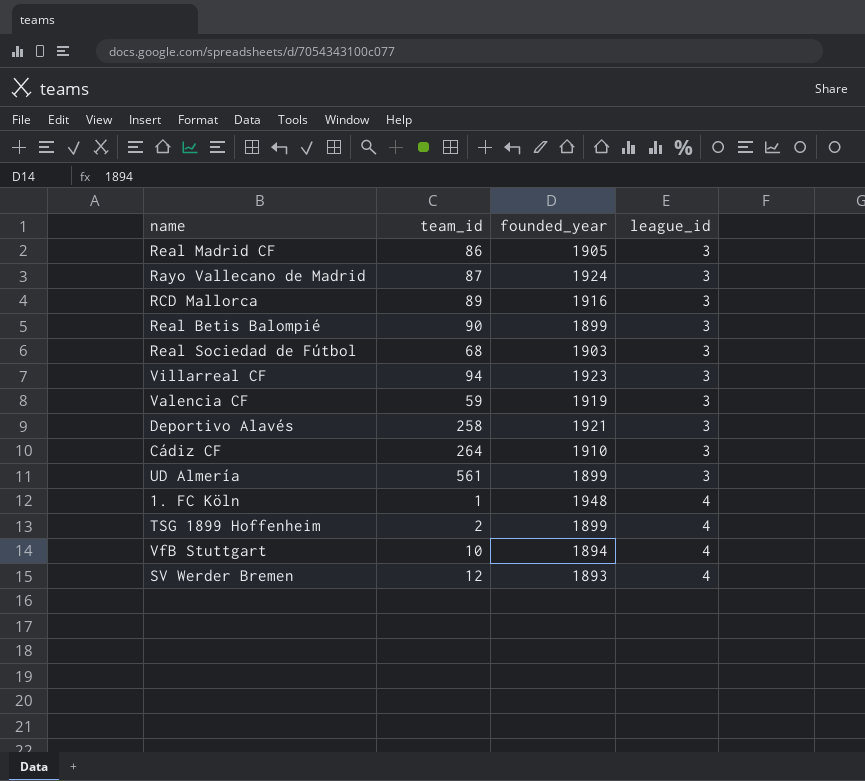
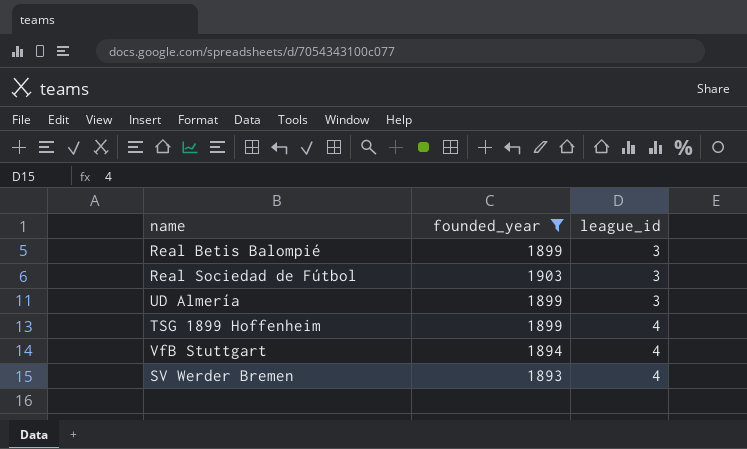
filter: none -> founded_year <= 1903
column team_id | position: 2 -> none

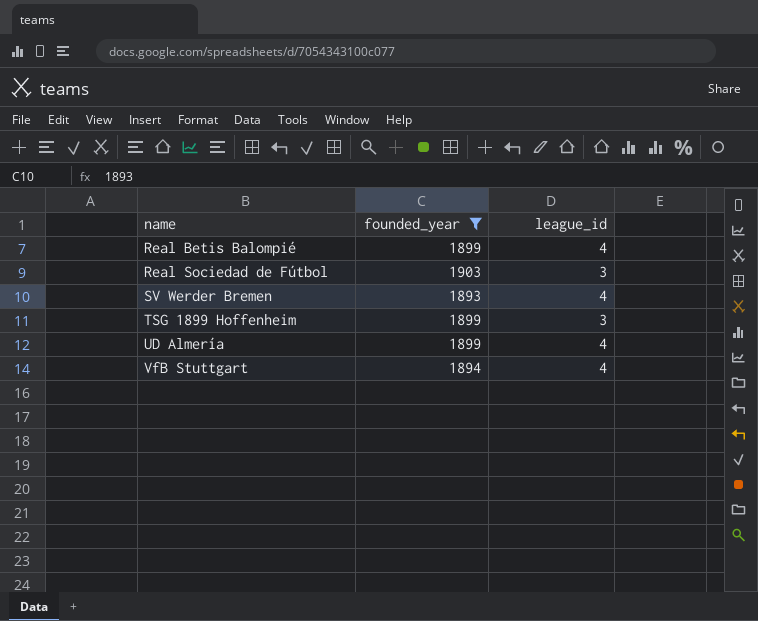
row order: league_id ascending -> name ascending
Real Betis Balompié | league_id: 3 -> 4
TSG 1899 Hoffenheim | league_id: 4 -> 3
UD Almería | league_id: 3 -> 4

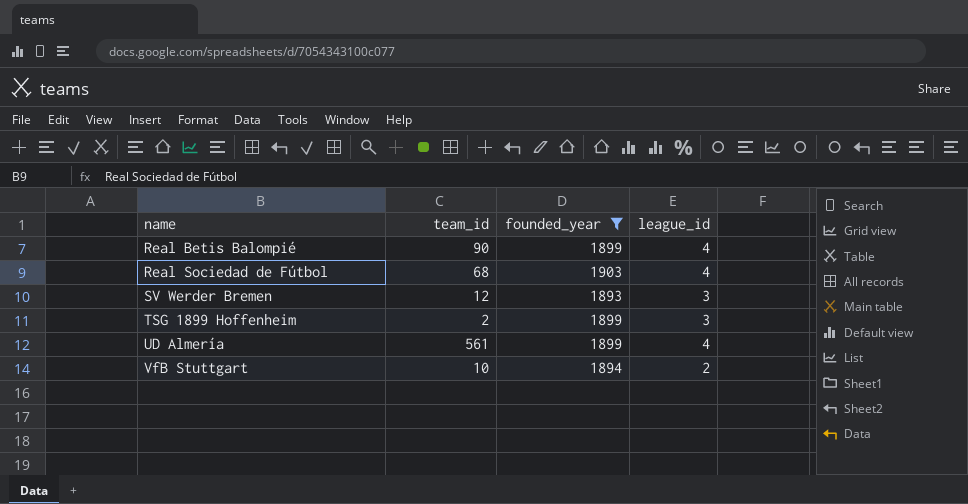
column team_id | position: none -> 2
Real Sociedad de Fútbol | league_id: 3 -> 4
SV Werder Bremen | league_id: 4 -> 3
VfB Stuttgart | league_id: 4 -> 2

